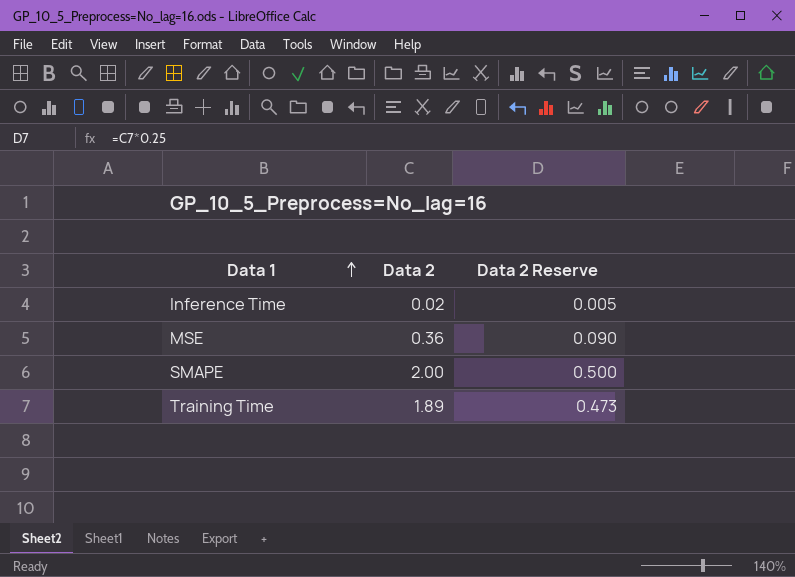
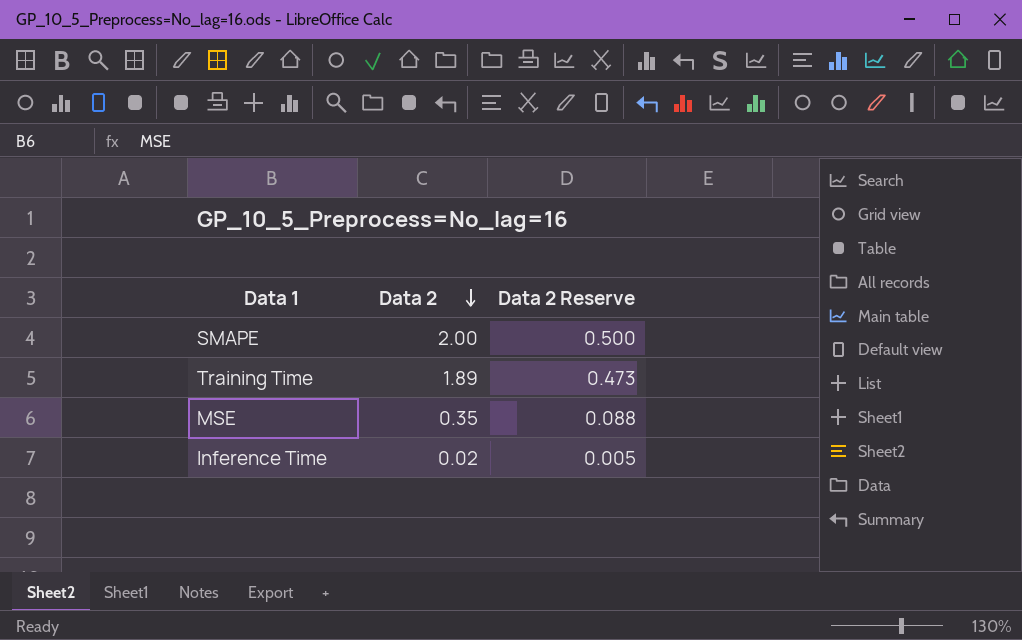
row order: Data 1 ascending -> Data 2 descending
MSE | Data 2: 0.36 -> 0.35
MSE | Data 2 Reserve: 0.090 -> 0.088

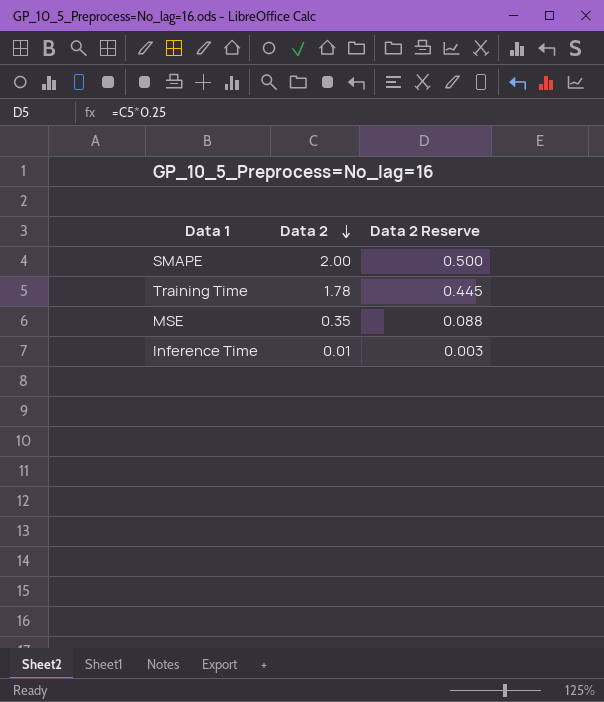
Training Time | Data 2: 1.89 -> 1.78
Training Time | Data 2 Reserve: 0.473 -> 0.445
Inference Time | Data 2: 0.02 -> 0.01
Inference Time | Data 2 Reserve: 0.005 -> 0.003

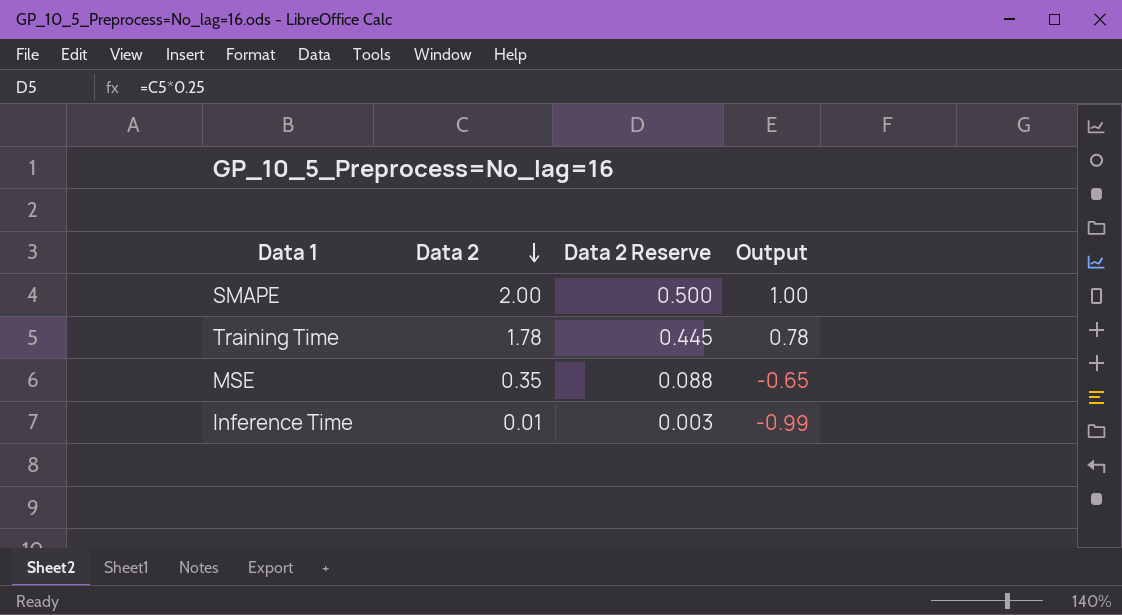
column Output | formula: none -> [Data 2] - 1

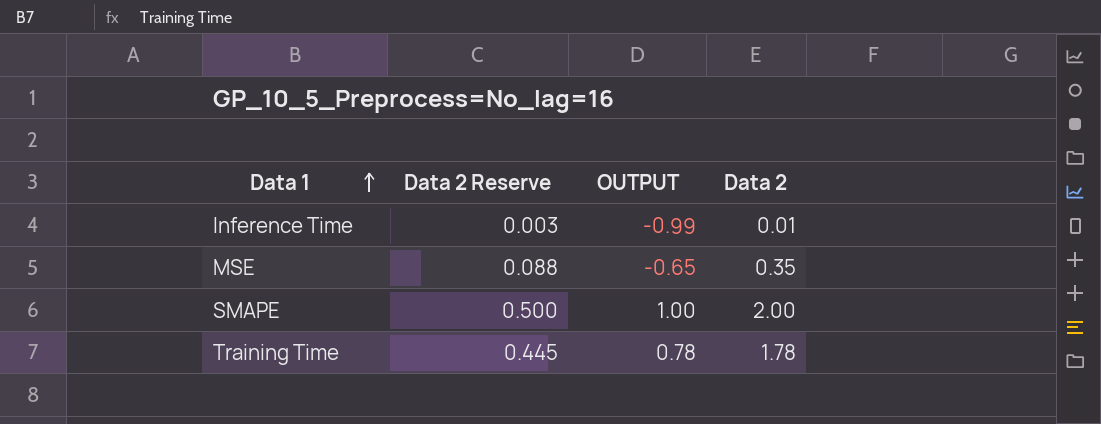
row order: Data 2 descending -> Data 1 ascending
column name: Output -> OUTPUT
column Data 2 | position: 2 -> 4

